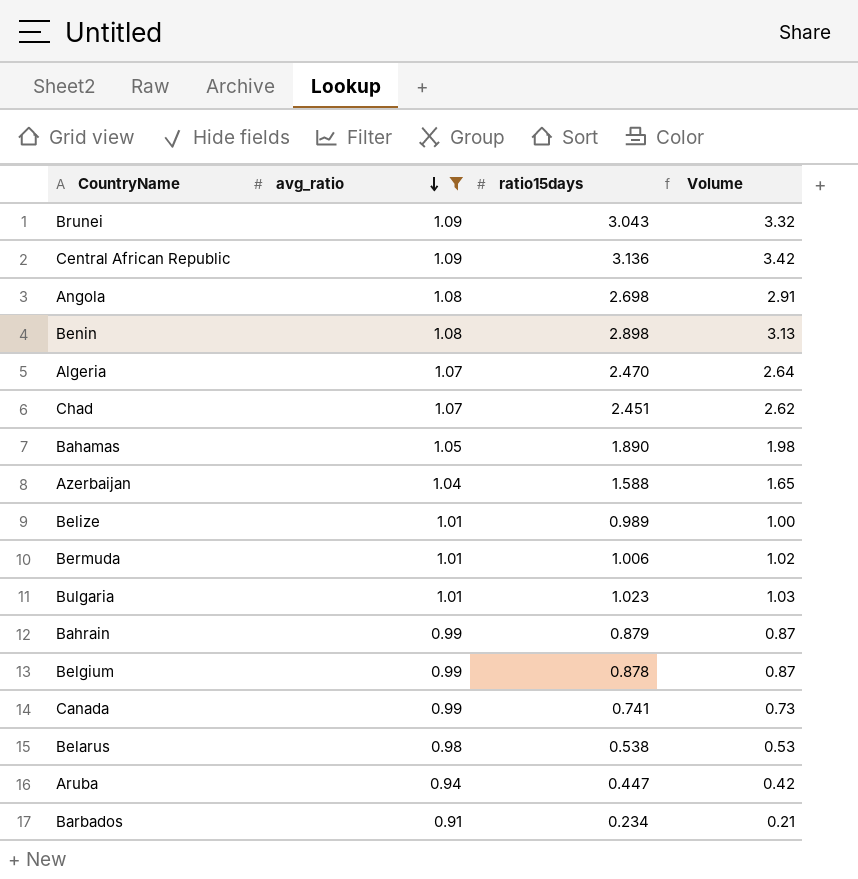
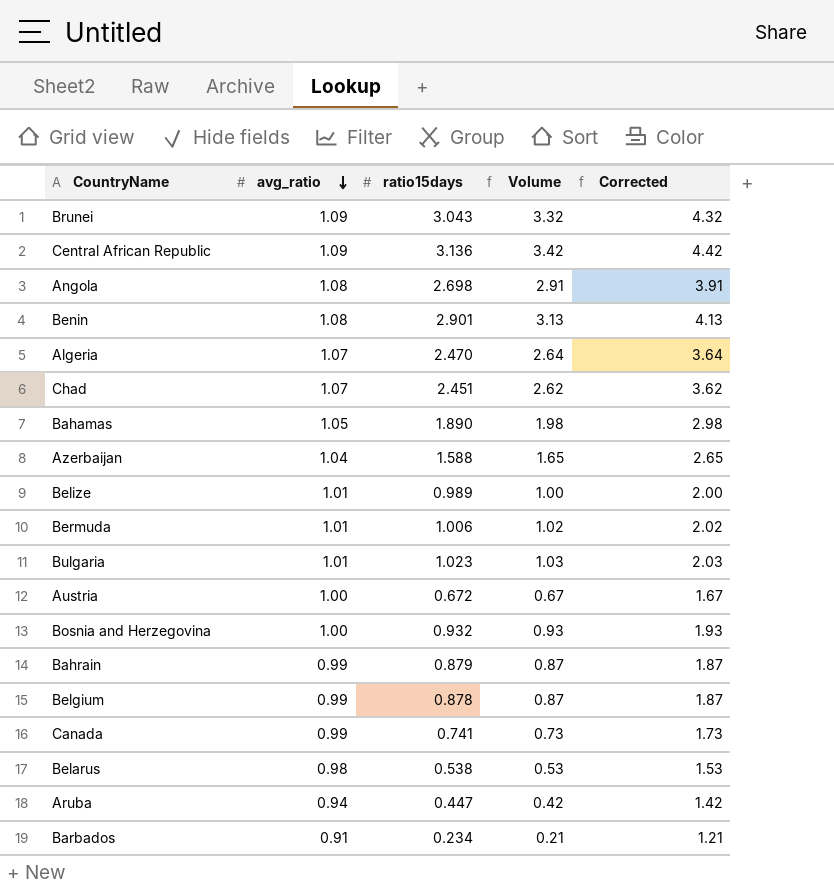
filter: avg_ratio != 1.00 -> none
column Corrected | formula: none -> [Volume] + 1
Benin | ratio15days: 2.898 -> 2.901

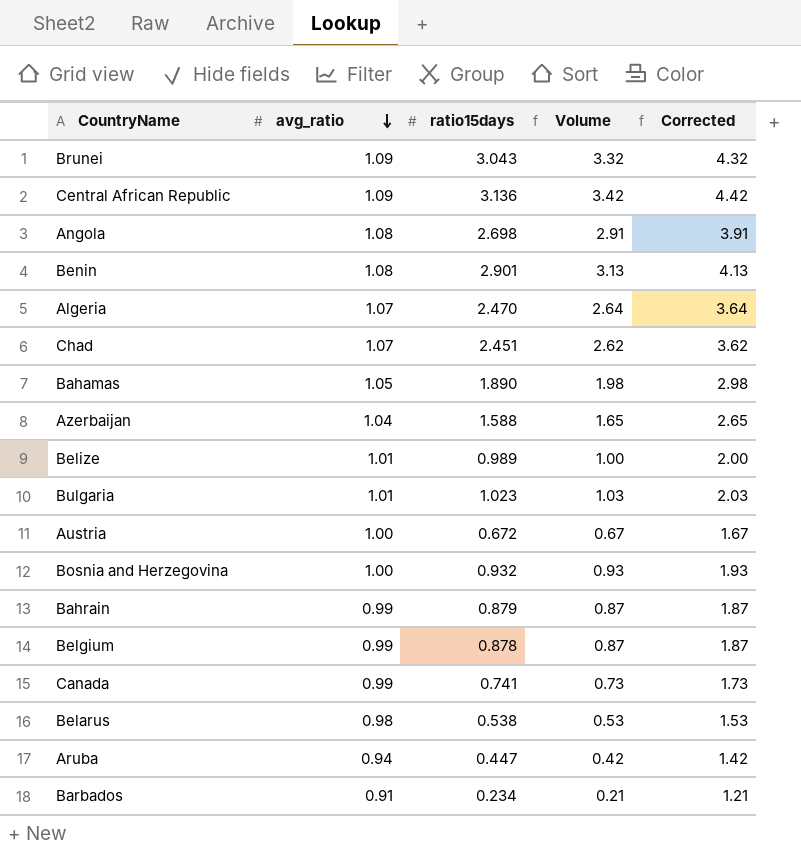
row Bermuda: 1.01 | 1.006 | 1.02 | 2.02 -> none

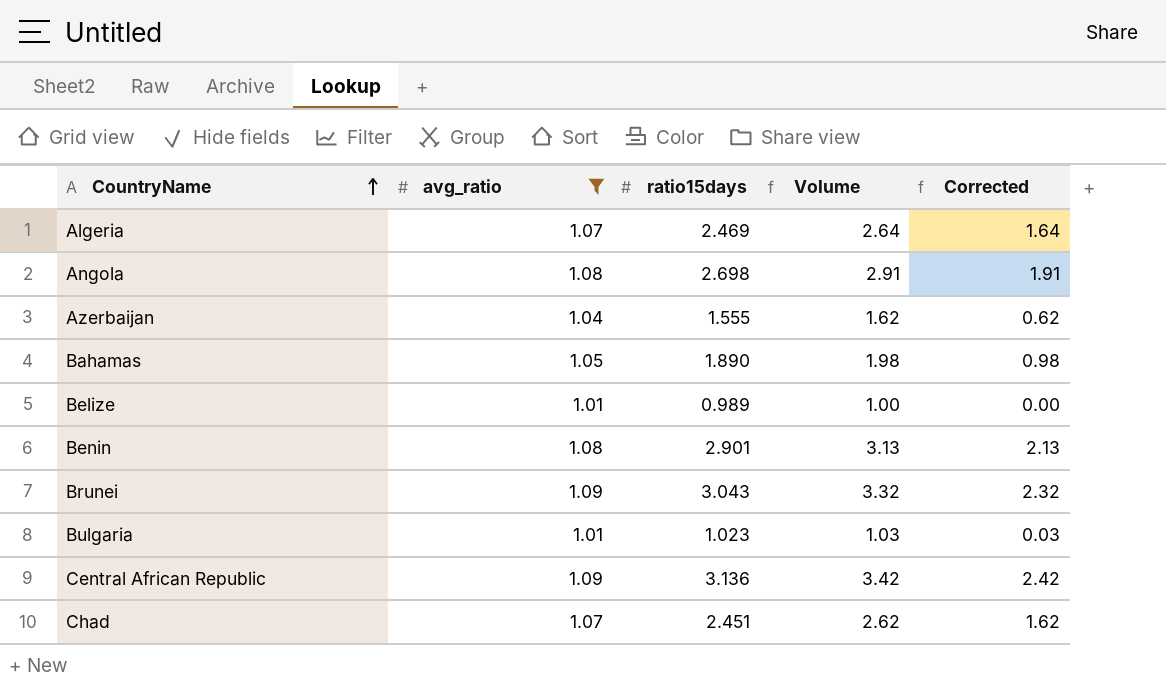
filter: none -> avg_ratio >= 1.01
row order: avg_ratio descending -> CountryName ascending
column Corrected | formula: [Volume] + 1 -> [Volume] - 1
Algeria | ratio15days: 2.470 -> 2.469
Azerbaijan | ratio15days: 1.588 -> 1.555
Azerbaijan | Volume: 1.65 -> 1.62

